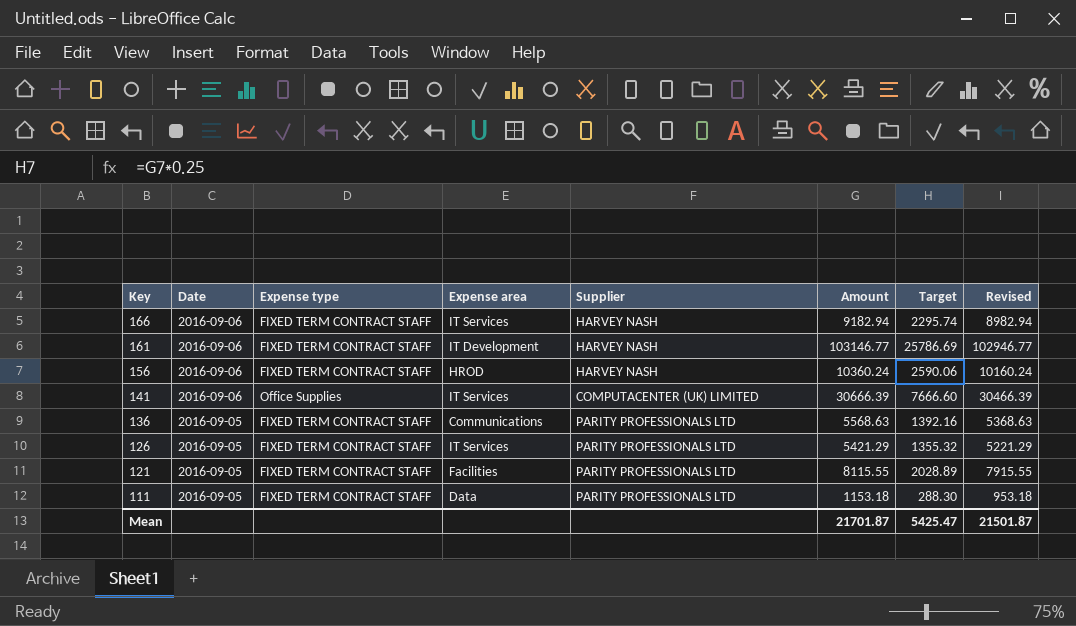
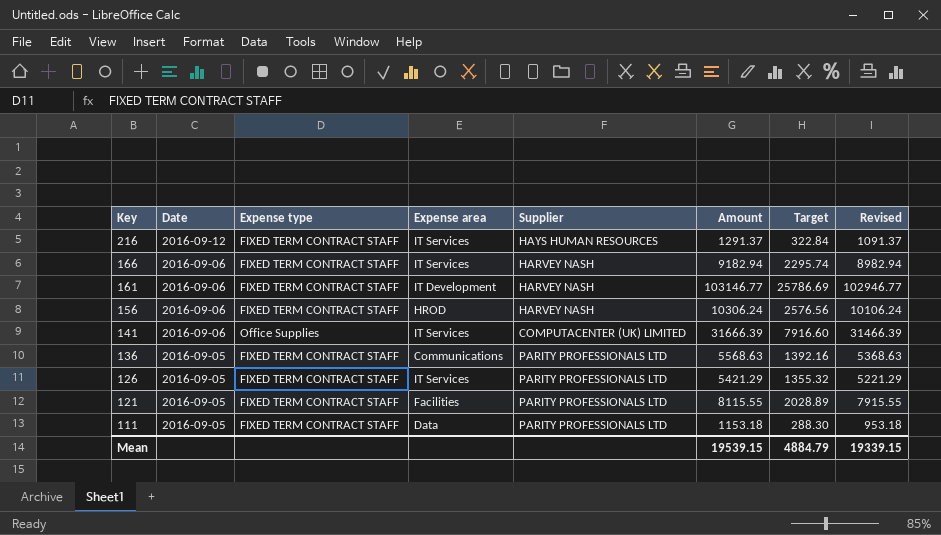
row 216: none -> 2016-09-12 | FIXED TERM CONTRACT STAFF | IT Services | HAYS HUMAN RESOURCES | 1291.37 | 322.84 | 1091.37
156 | Amount: 10360.24 -> 10306.24
156 | Target: 2590.06 -> 2576.56
156 | Revised: 10160.24 -> 10106.24
141 | Amount: 30666.39 -> 31666.39
141 | Target: 7666.60 -> 7916.60
141 | Revised: 30466.39 -> 31466.39
Mean | Amount: 21701.87 -> 19539.15
Mean | Target: 5425.47 -> 4884.79
Mean | Revised: 21501.87 -> 19339.15

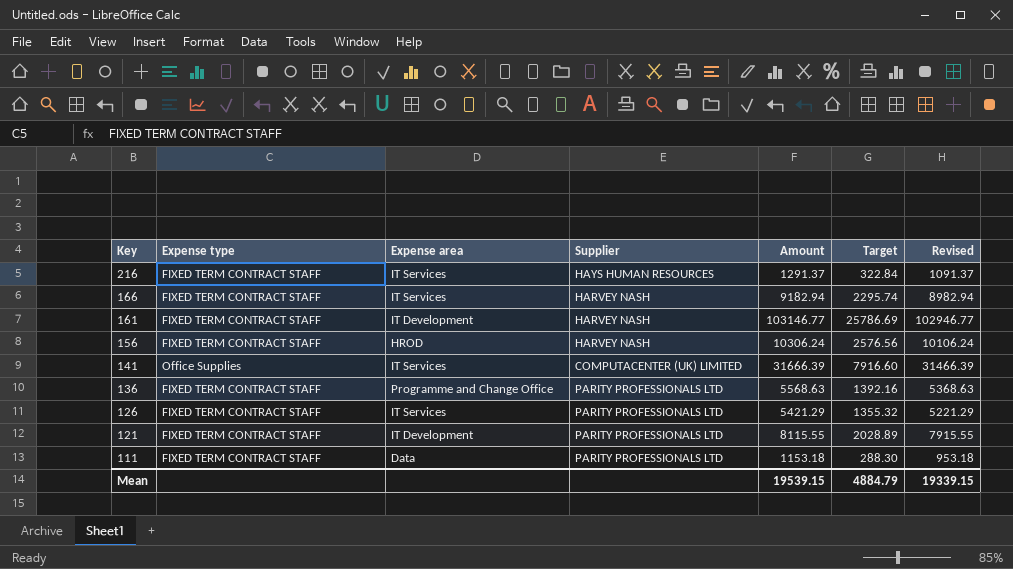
column Date | position: 2 -> none
136 | Expense area: Communications -> Programme and Change Office
121 | Expense area: Facilities -> IT Development

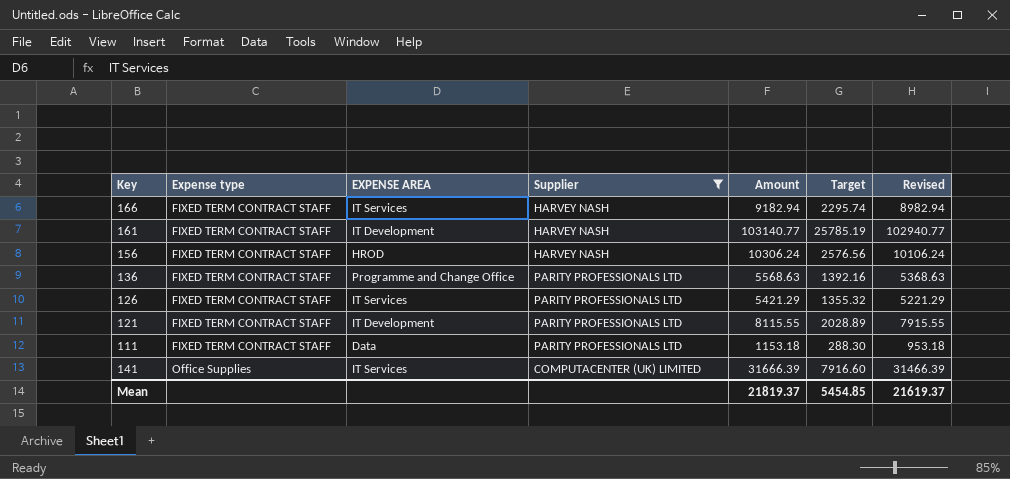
filter: none -> Supplier != HAYS HUMAN RESOURCES
row order: Key descending -> Expense type ascending
column name: Expense area -> EXPENSE AREA
161 | Amount: 103146.77 -> 103140.77
161 | Target: 25786.69 -> 25785.19
161 | Revised: 102946.77 -> 102940.77
Mean | Amount: 19539.15 -> 21819.37
Mean | Target: 4884.79 -> 5454.85
Mean | Revised: 19339.15 -> 21619.37

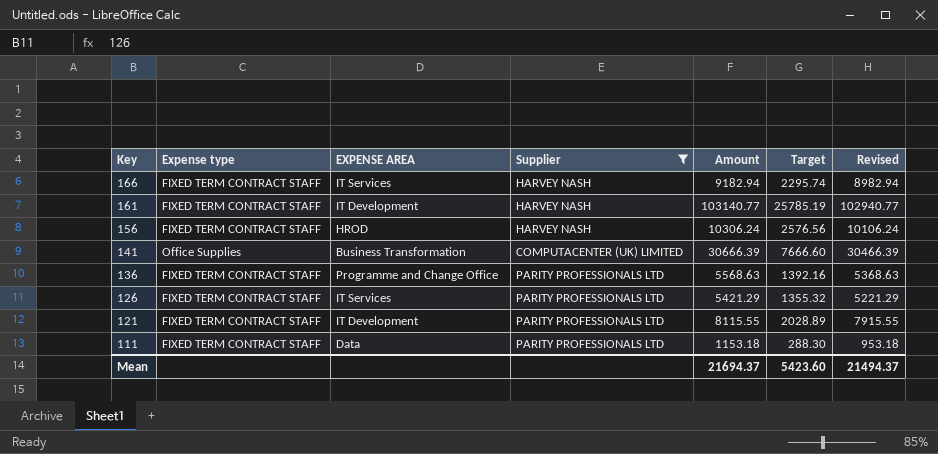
row order: Expense type ascending -> Key descending
141 | EXPENSE AREA: IT Services -> Business Transformation
141 | Amount: 31666.39 -> 30666.39
141 | Target: 7916.60 -> 7666.60
141 | Revised: 31466.39 -> 30466.39
Mean | Amount: 21819.37 -> 21694.37
Mean | Target: 5454.85 -> 5423.60
Mean | Revised: 21619.37 -> 21494.37

